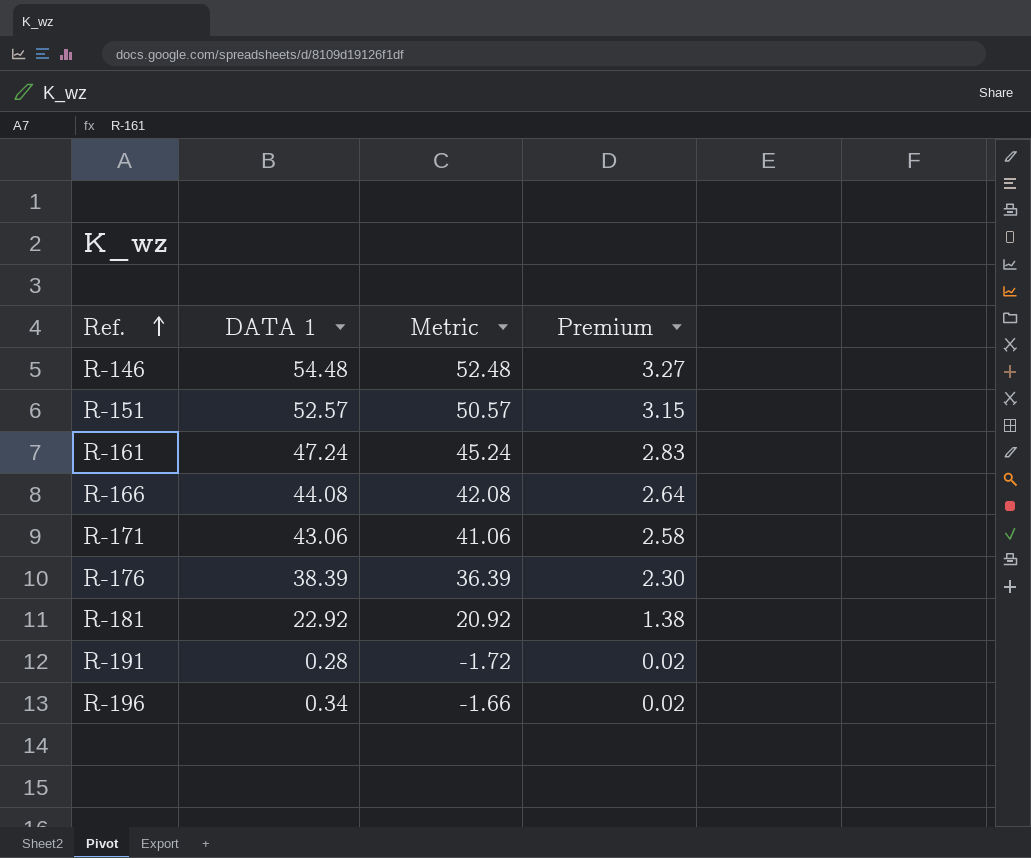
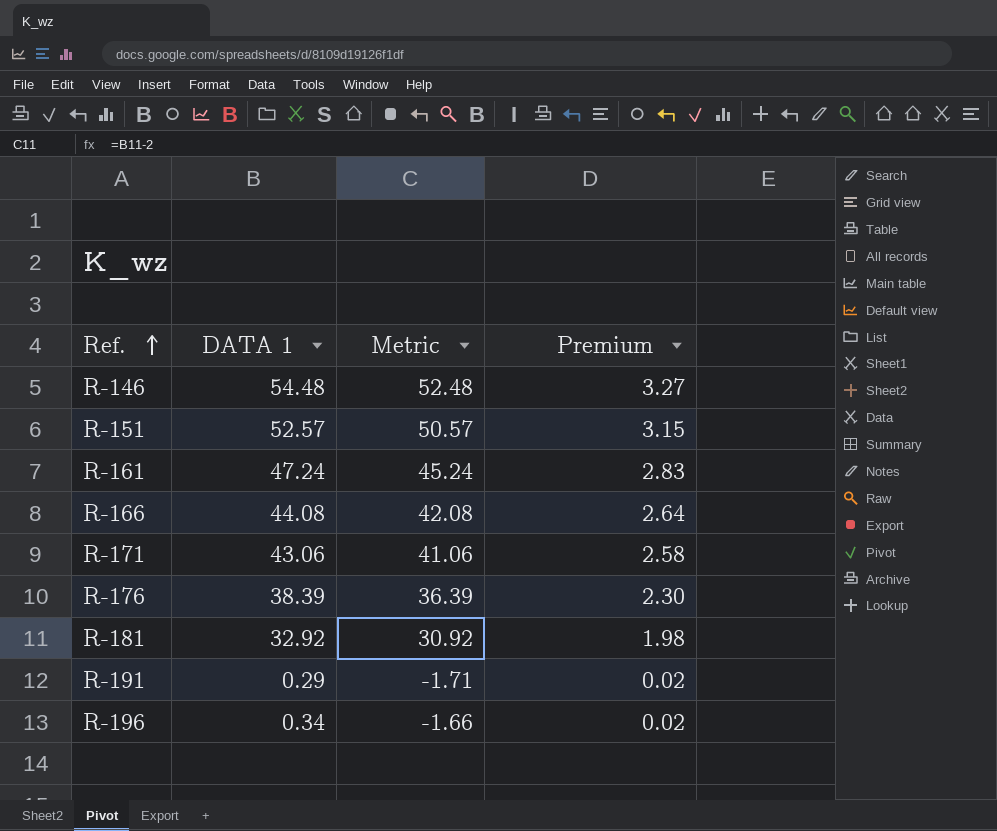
R-181 | DATA 1: 22.92 -> 32.92
R-181 | Metric: 20.92 -> 30.92
R-181 | Premium: 1.38 -> 1.98
R-191 | DATA 1: 0.28 -> 0.29
R-191 | Metric: -1.72 -> -1.71

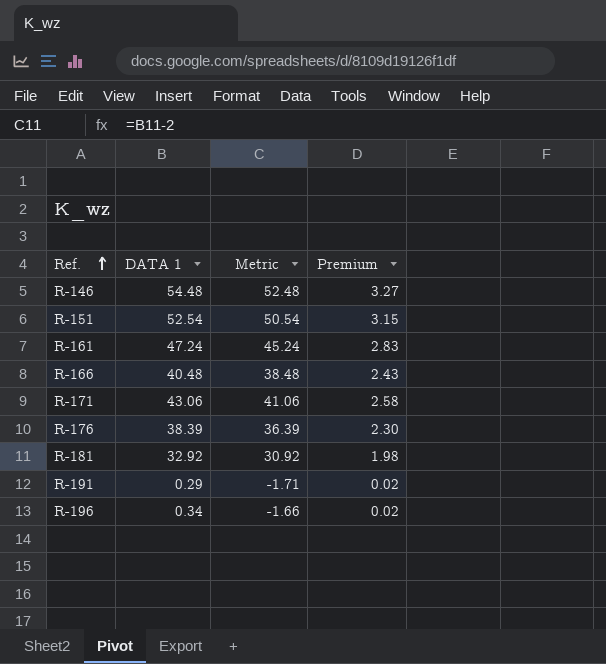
R-151 | DATA 1: 52.57 -> 52.54
R-151 | Metric: 50.57 -> 50.54
R-166 | DATA 1: 44.08 -> 40.48
R-166 | Metric: 42.08 -> 38.48
R-166 | Premium: 2.64 -> 2.43

